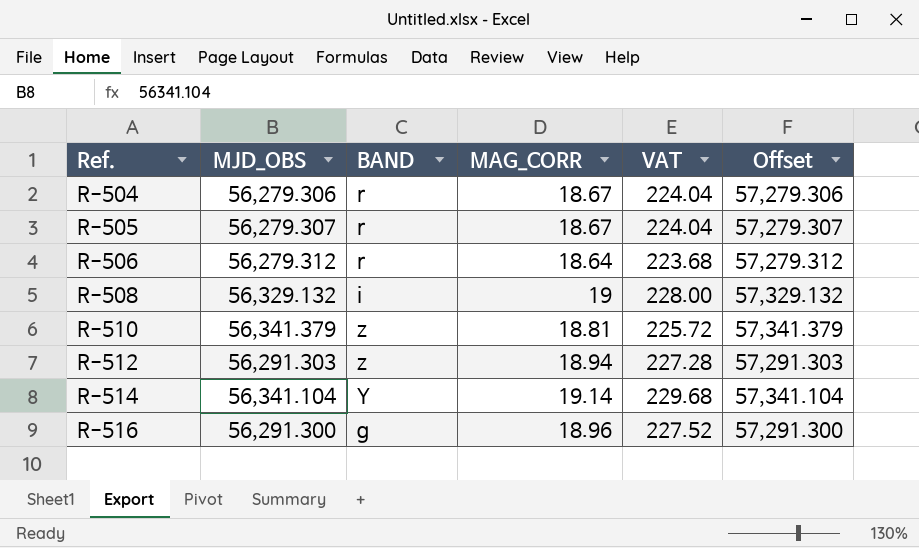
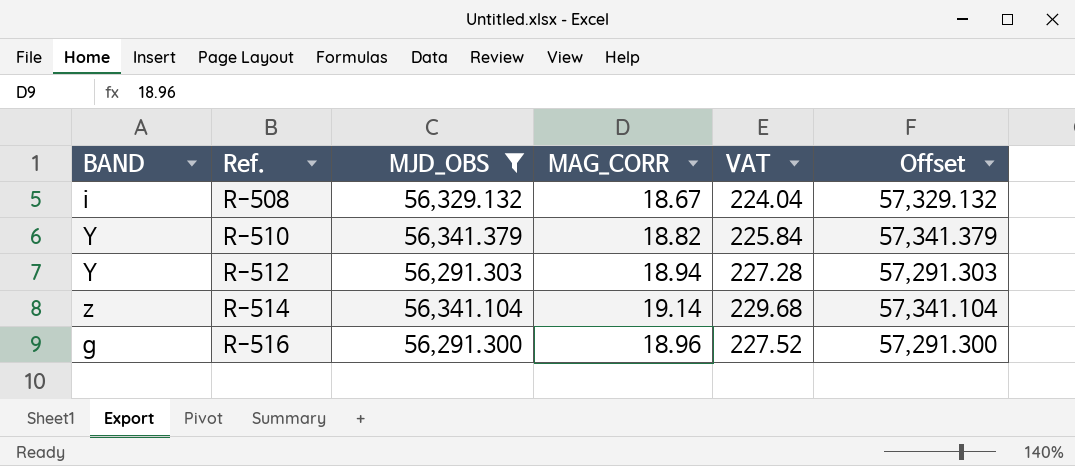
filter: none -> MJD_OBS >= 56,291.300
column BAND | position: 3 -> 1
R-508 | MAG_CORR: 19 -> 18.67
R-508 | VAT: 228.00 -> 224.04
R-510 | BAND: z -> Y
R-510 | MAG_CORR: 18.81 -> 18.82
R-510 | VAT: 225.72 -> 225.84
R-512 | BAND: z -> Y
R-514 | BAND: Y -> z

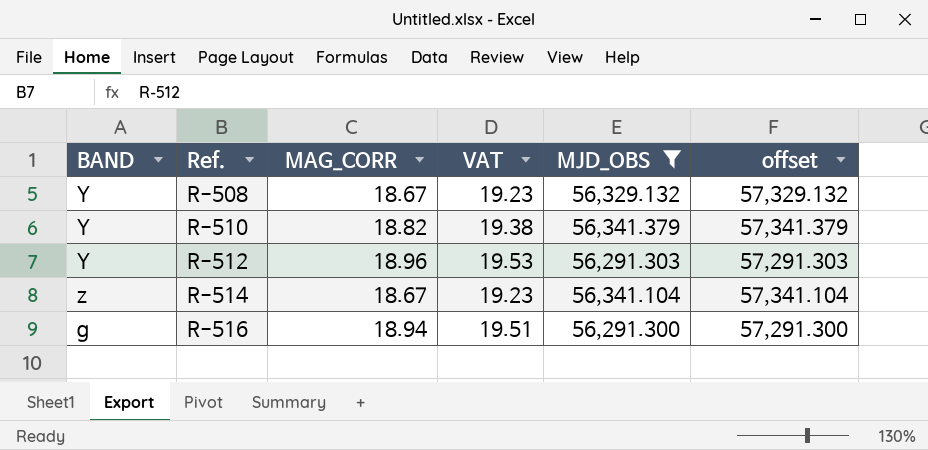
column VAT | formula: [MAG_CORR] * 12 -> [MAG_CORR] * 1.03
column MJD_OBS | position: 3 -> 5
column name: Offset -> offset
R-508 | BAND: i -> Y
R-512 | MAG_CORR: 18.94 -> 18.96
R-514 | MAG_CORR: 19.14 -> 18.67
R-516 | MAG_CORR: 18.96 -> 18.94

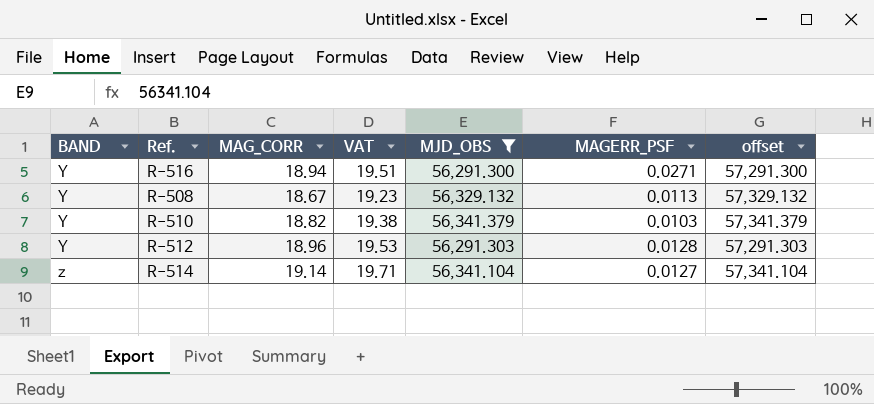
row order: Ref. ascending -> BAND ascending
column MAGERR_PSF | position: none -> 6
R-516 | BAND: g -> Y
R-514 | MAG_CORR: 18.67 -> 19.14
R-514 | VAT: 19.23 -> 19.71

